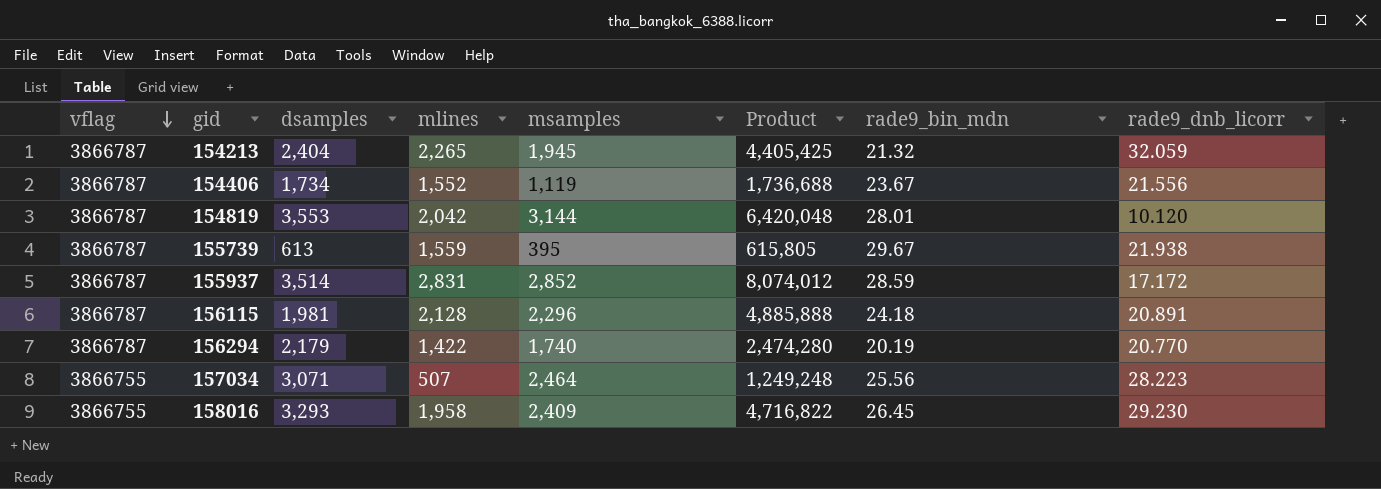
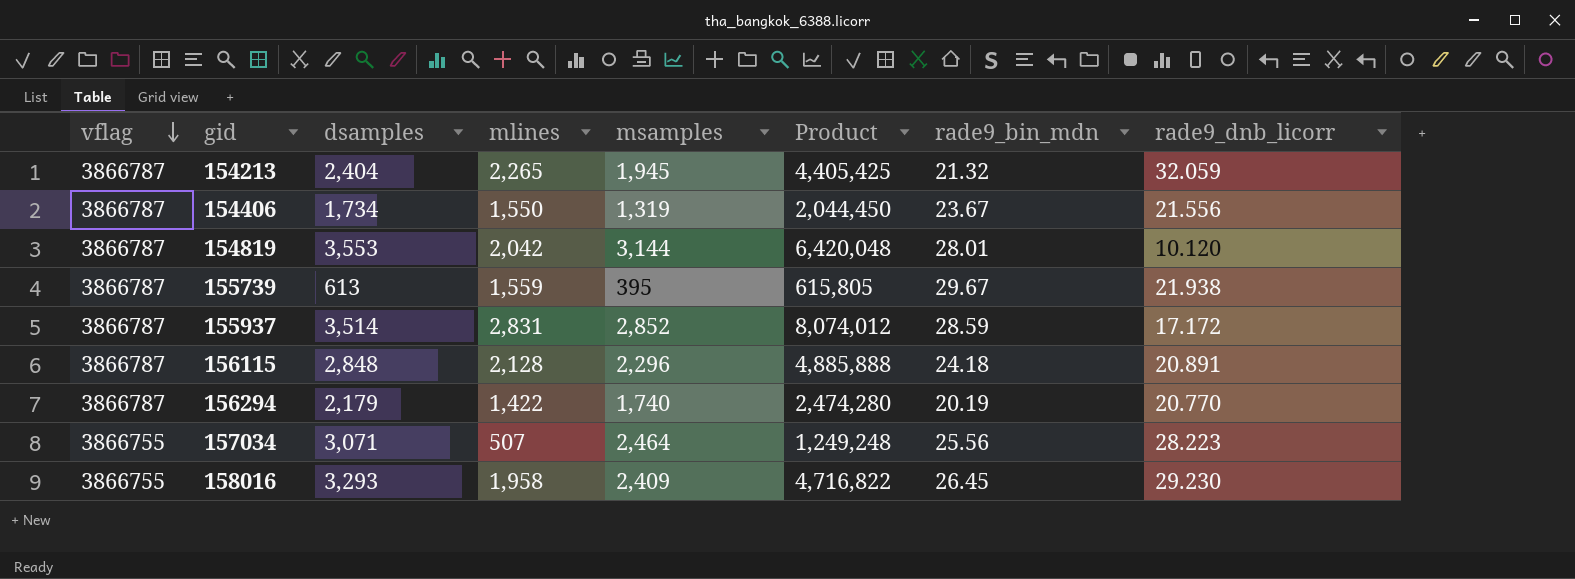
154406 | mlines: 1,552 -> 1,550
154406 | msamples: 1,119 -> 1,319
154406 | Product: 1,736,688 -> 2,044,450
156115 | dsamples: 1,981 -> 2,848

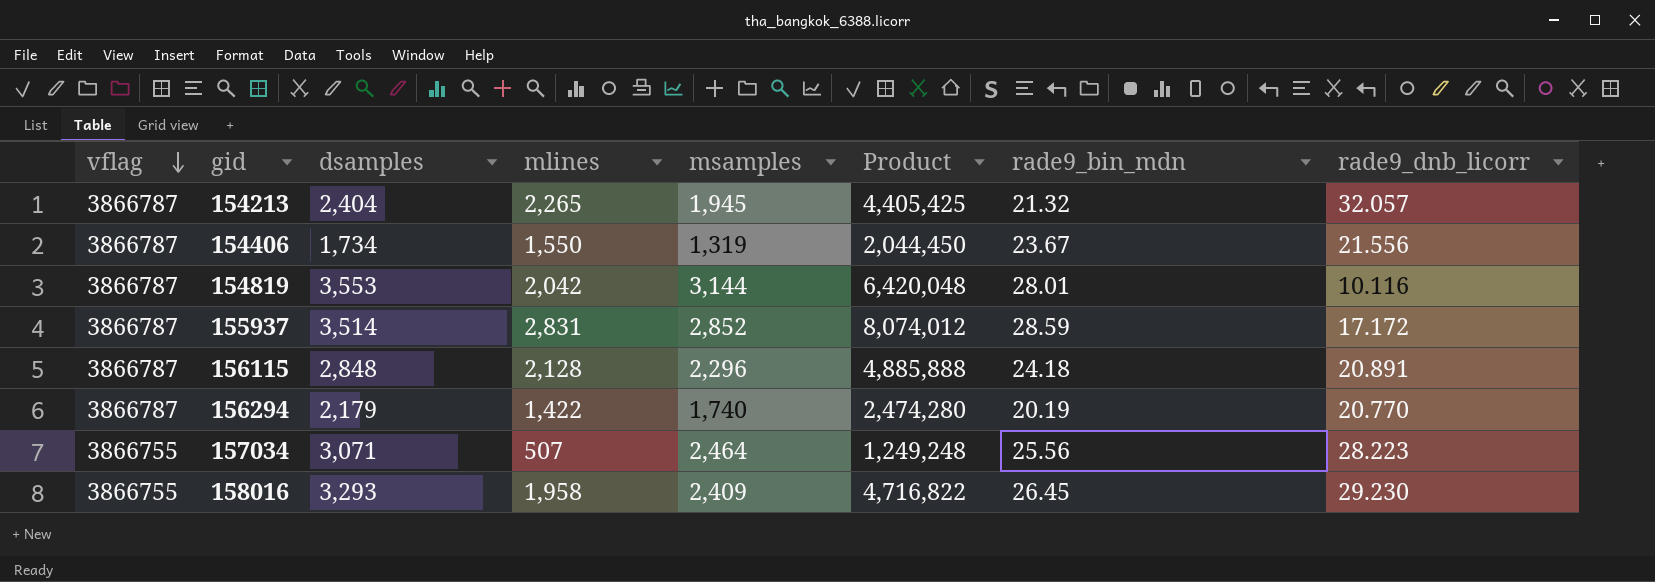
row 155739: 3866787 | 613 | 1,559 | 395 | 615,805 | 29.67 | 21.938 -> none
154213 | rade9_dnb_licorr: 32.059 -> 32.057
154819 | rade9_dnb_licorr: 10.120 -> 10.116

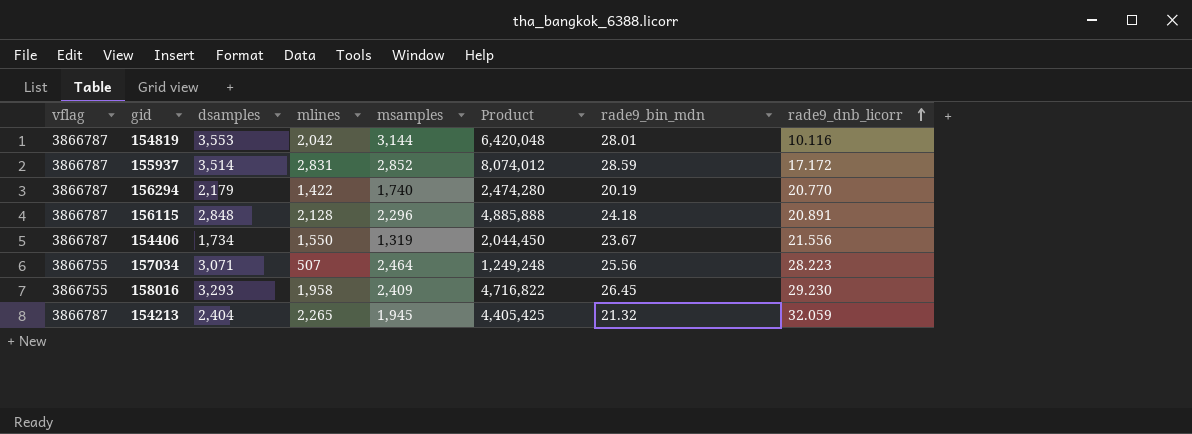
row order: vflag descending -> rade9_dnb_licorr ascending
154213 | rade9_dnb_licorr: 32.057 -> 32.059

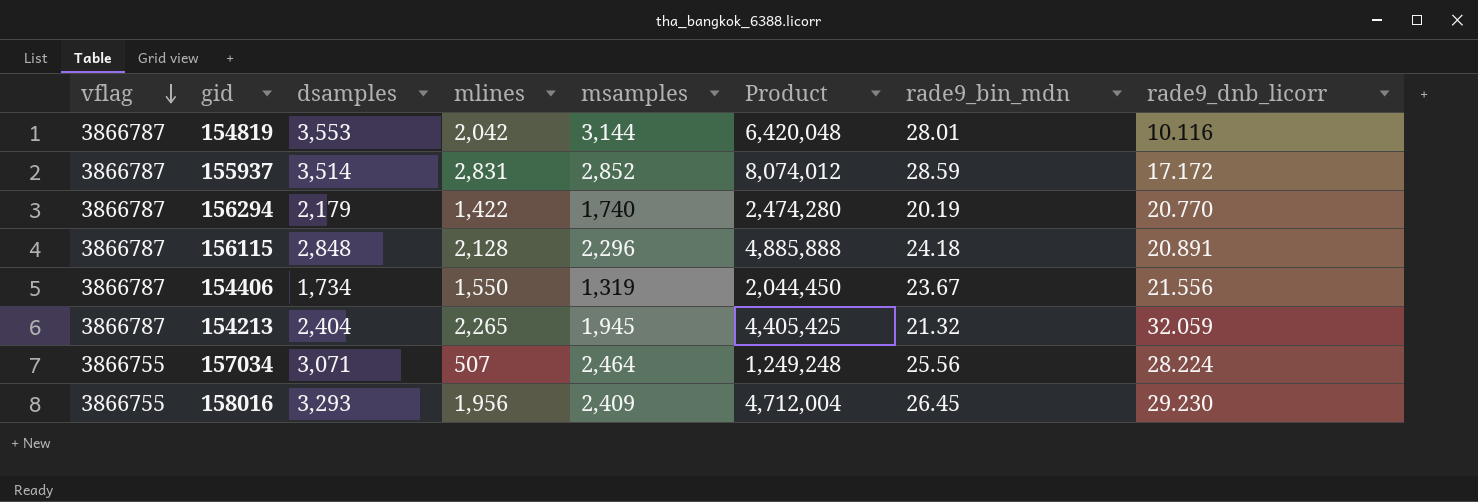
row order: rade9_dnb_licorr ascending -> vflag descending
157034 | rade9_dnb_licorr: 28.223 -> 28.224
158016 | mlines: 1,958 -> 1,956
158016 | Product: 4,716,822 -> 4,712,004

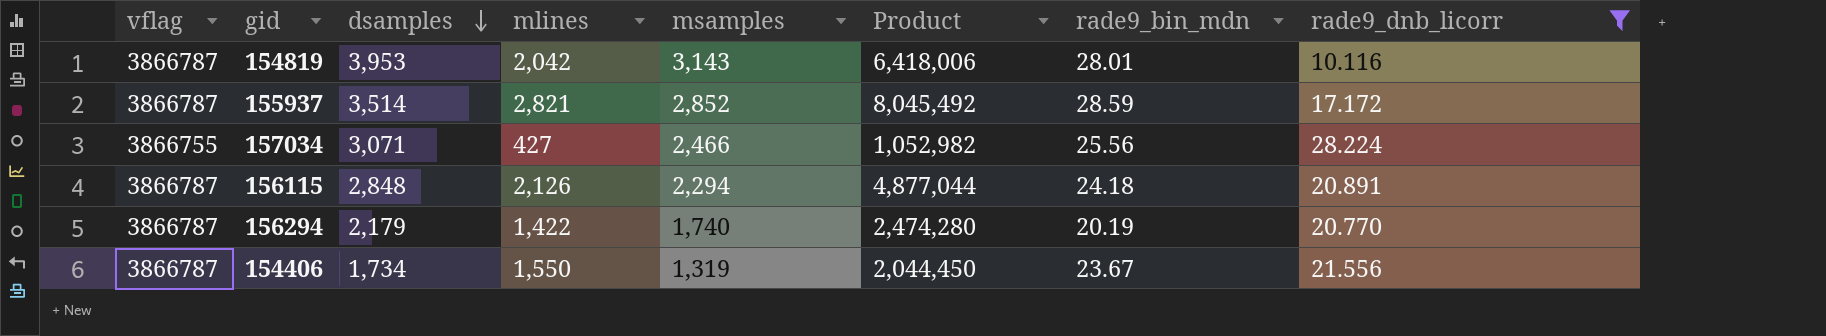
filter: none -> rade9_dnb_licorr <= 28.224
row order: vflag descending -> dsamples descending
154819 | dsamples: 3,553 -> 3,953
154819 | msamples: 3,144 -> 3,143
154819 | Product: 6,420,048 -> 6,418,006
155937 | mlines: 2,831 -> 2,821
155937 | Product: 8,074,012 -> 8,045,492
157034 | mlines: 507 -> 427
157034 | msamples: 2,464 -> 2,466
157034 | Product: 1,249,248 -> 1,052,982
156115 | mlines: 2,128 -> 2,126
156115 | msamples: 2,296 -> 2,294
156115 | Product: 4,885,888 -> 4,877,044

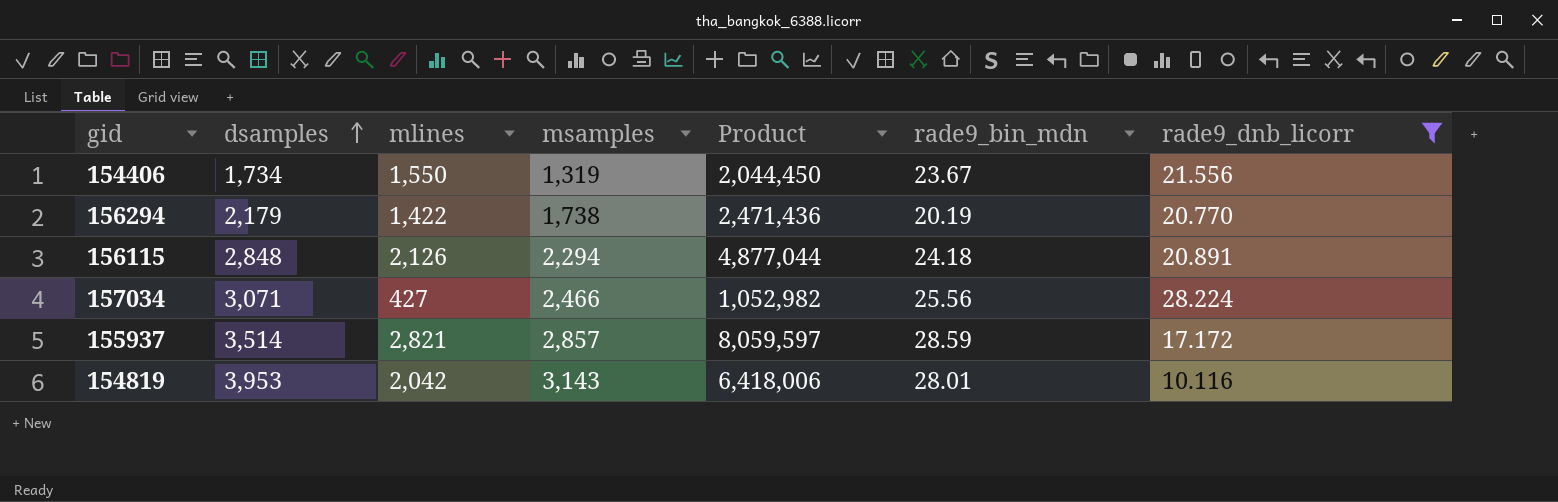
row order: dsamples descending -> dsamples ascending
column vflag | position: 1 -> none
156294 | msamples: 1,740 -> 1,738
156294 | Product: 2,474,280 -> 2,471,436
155937 | msamples: 2,852 -> 2,857
155937 | Product: 8,045,492 -> 8,059,597

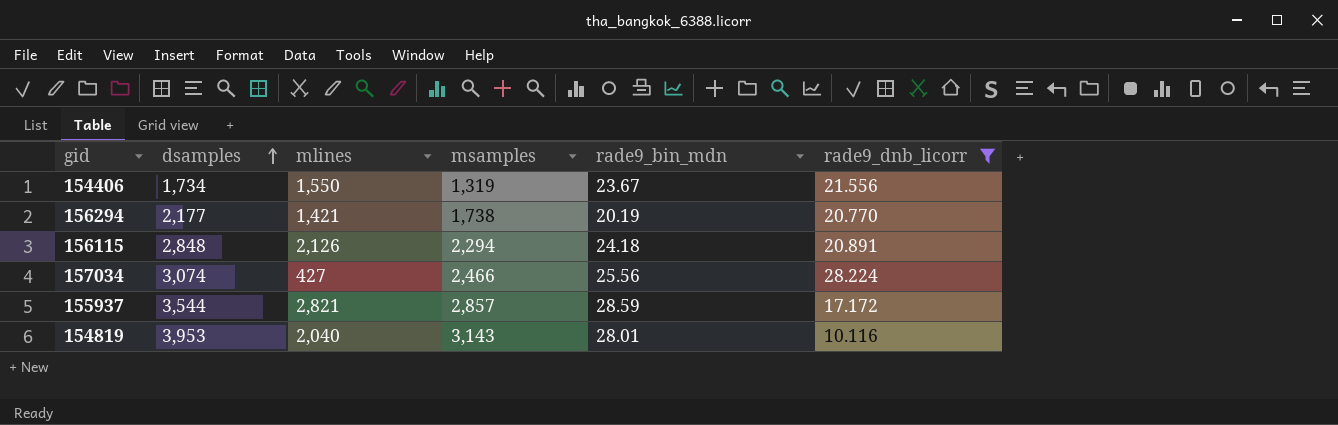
column Product | formula: [mlines] * [msamples] -> none
156294 | dsamples: 2,179 -> 2,177
156294 | mlines: 1,422 -> 1,421
157034 | dsamples: 3,071 -> 3,074
155937 | dsamples: 3,514 -> 3,544
154819 | mlines: 2,042 -> 2,040

